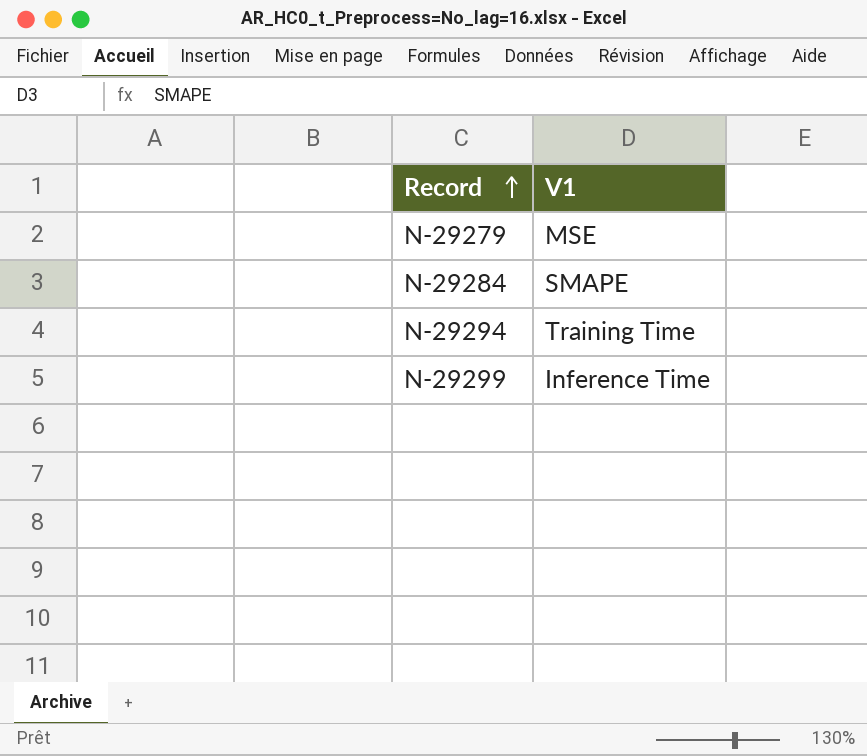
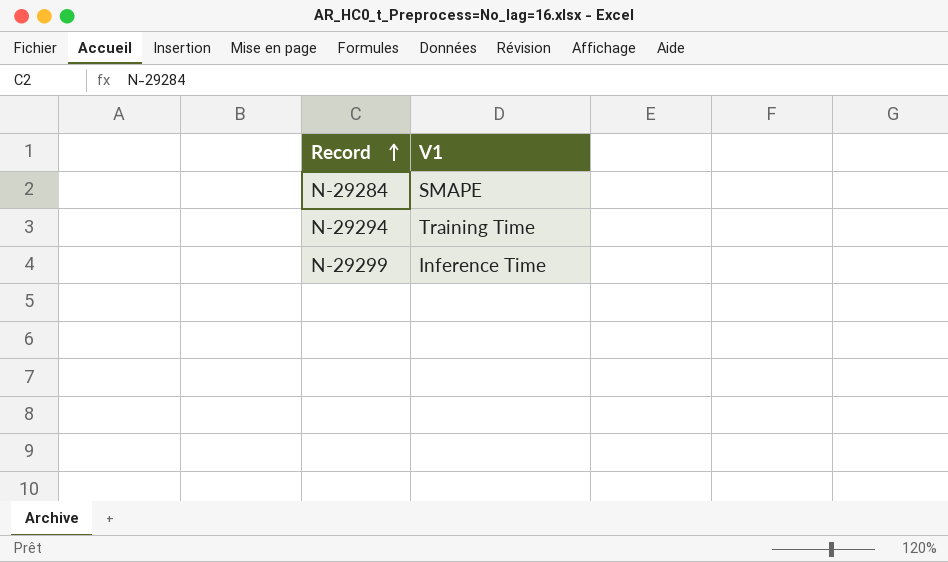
row N-29279: MSE -> none

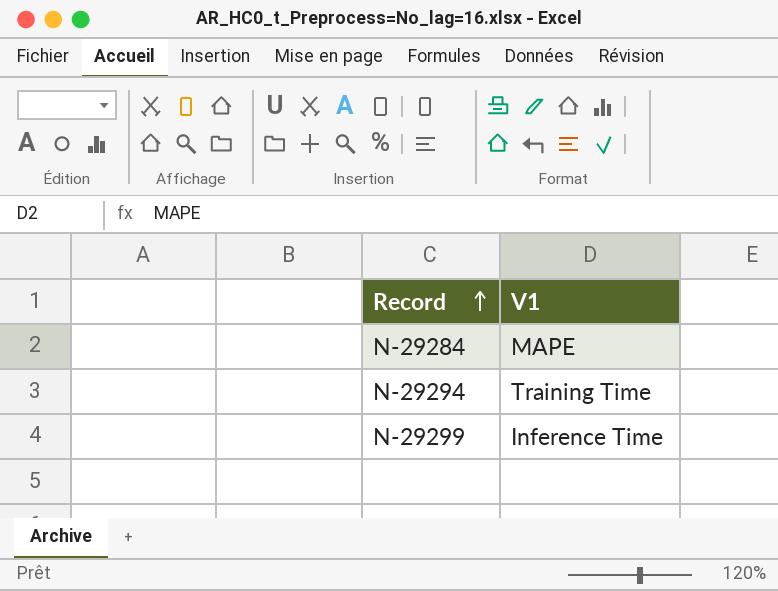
N-29284 | V1: SMAPE -> MAPE

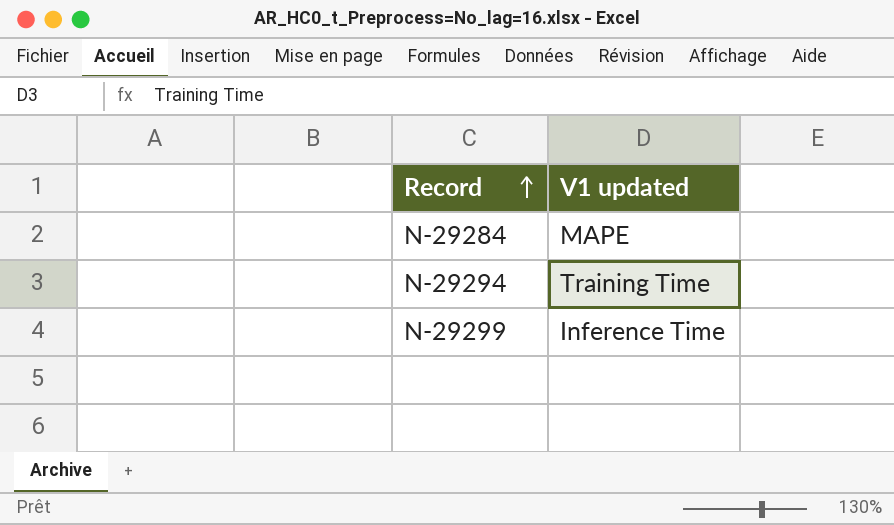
column name: V1 -> V1 updated

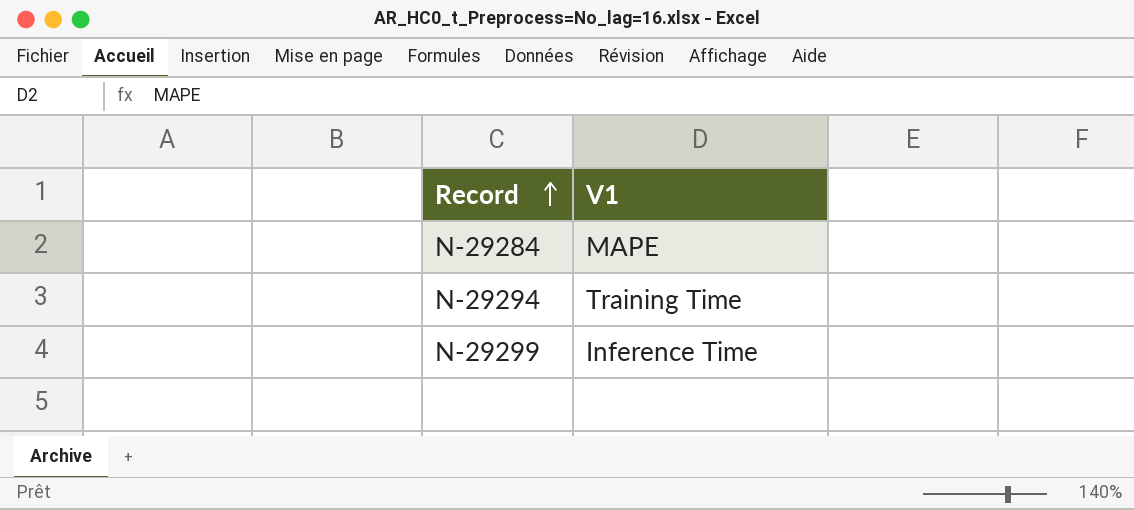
column name: V1 updated -> V1

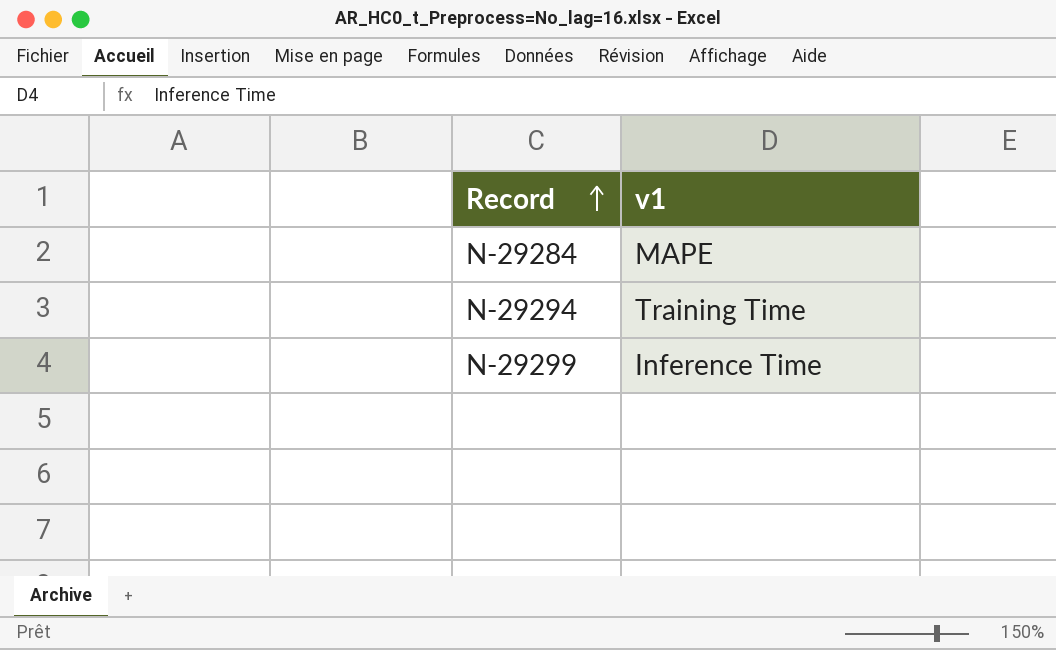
column name: V1 -> v1

